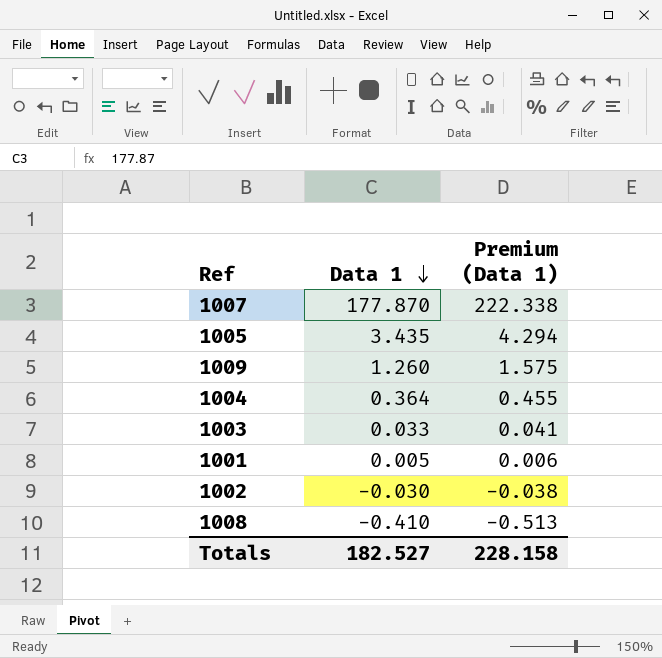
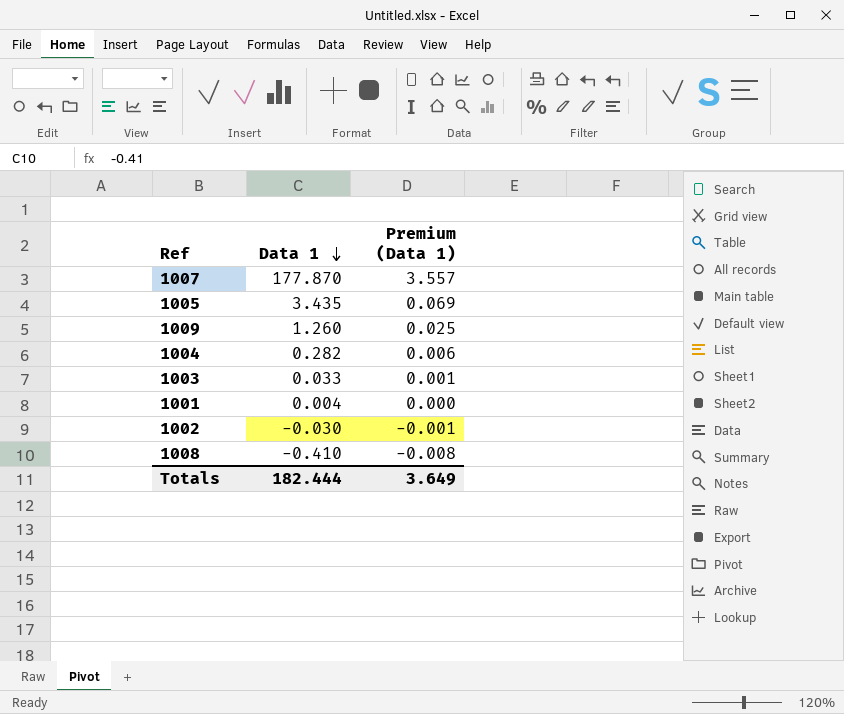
column Premium (Data 1) | formula: [Data 1] * 1.25 -> [Data 1] * 0.02
1004 | Data 1: 0.364 -> 0.282
1001 | Data 1: 0.005 -> 0.004
Totals | Data 1: 182.527 -> 182.444
Totals | Premium (Data 1): 228.158 -> 3.649

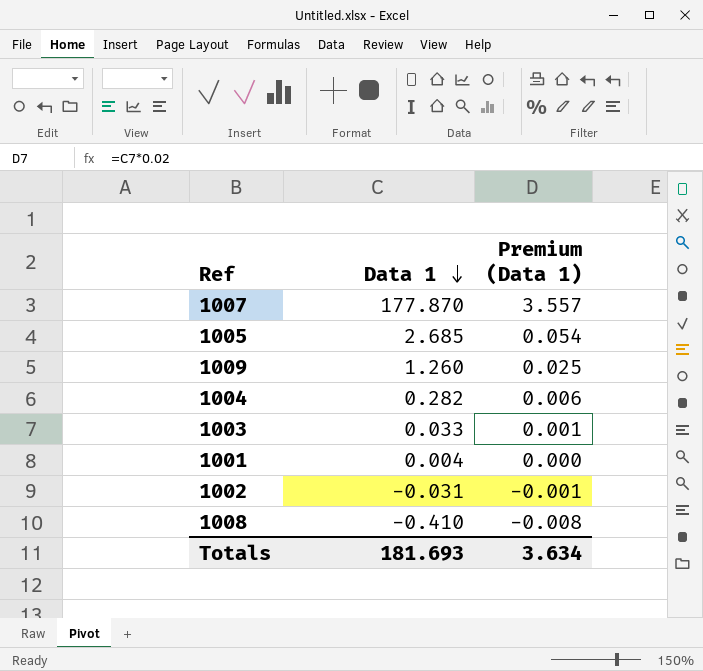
1005 | Data 1: 3.435 -> 2.685
1005 | Premium (Data 1): 0.069 -> 0.054
1002 | Data 1: -0.030 -> -0.031
Totals | Data 1: 182.444 -> 181.693
Totals | Premium (Data 1): 3.649 -> 3.634

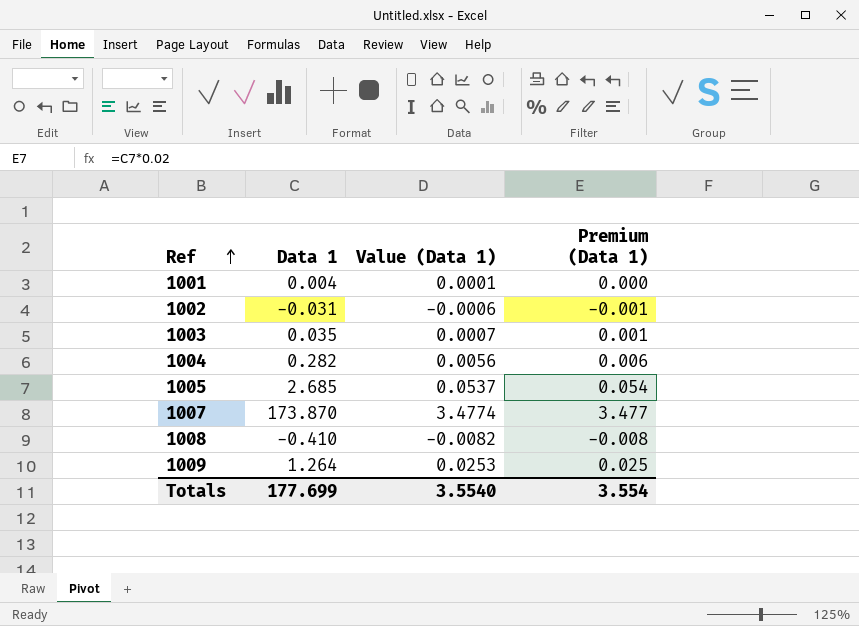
row order: Data 1 descending -> Ref ascending
column Value (Data 1) | formula: none -> [Data 1] * 0.02
1003 | Data 1: 0.033 -> 0.035
1007 | Data 1: 177.870 -> 173.870
1007 | Premium (Data 1): 3.557 -> 3.477
1009 | Data 1: 1.260 -> 1.264
Totals | Data 1: 181.693 -> 177.699
Totals | Premium (Data 1): 3.634 -> 3.554

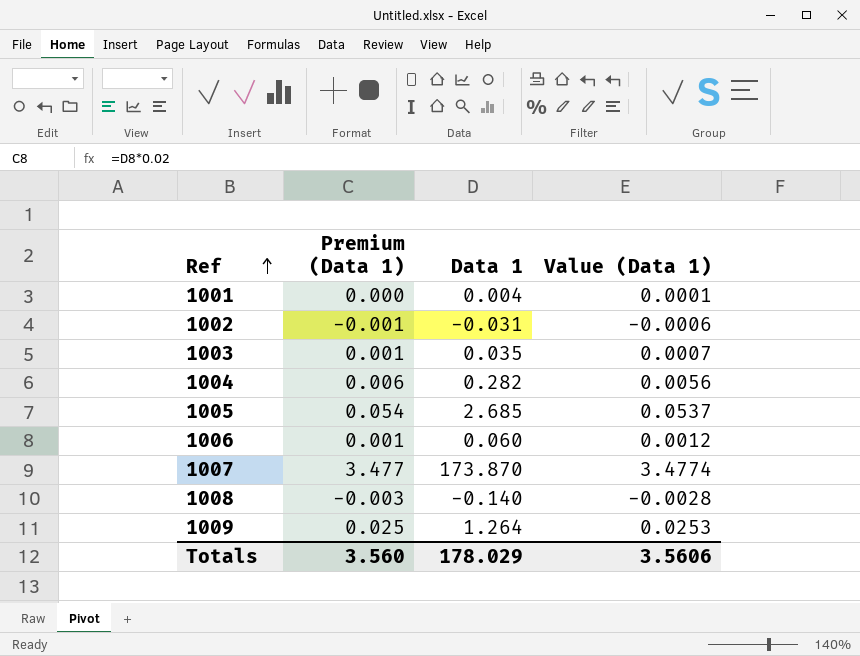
column Premium (Data 1) | position: 4 -> 2
row 1006: none -> 0.001 | 0.060 | 0.0012
1008 | Premium (Data 1): -0.008 -> -0.003
1008 | Data 1: -0.410 -> -0.140
1008 | Value (Data 1): -0.0082 -> -0.0028
Totals | Premium (Data 1): 3.554 -> 3.560
Totals | Data 1: 177.699 -> 178.029
Totals | Value (Data 1): 3.5540 -> 3.5606

